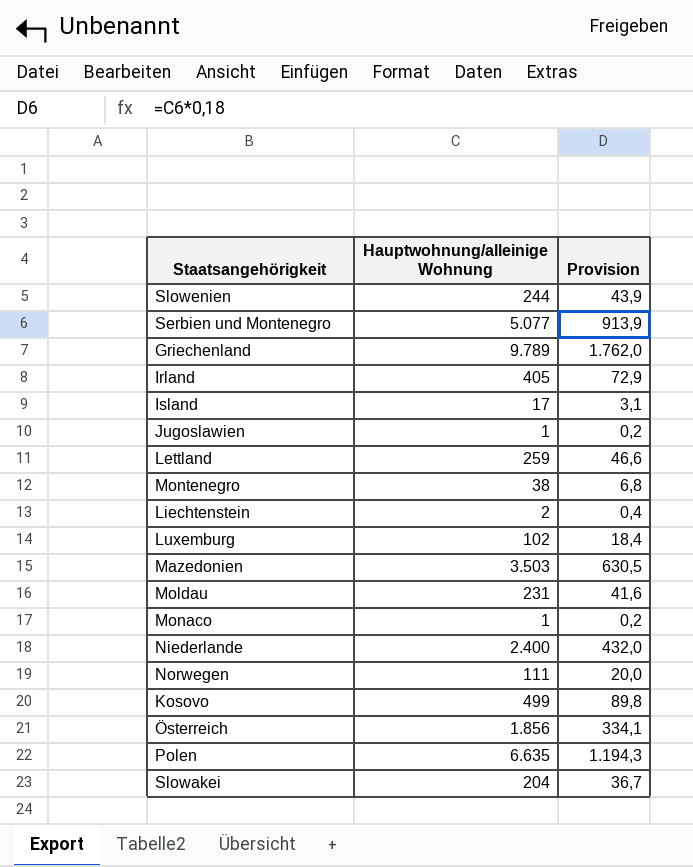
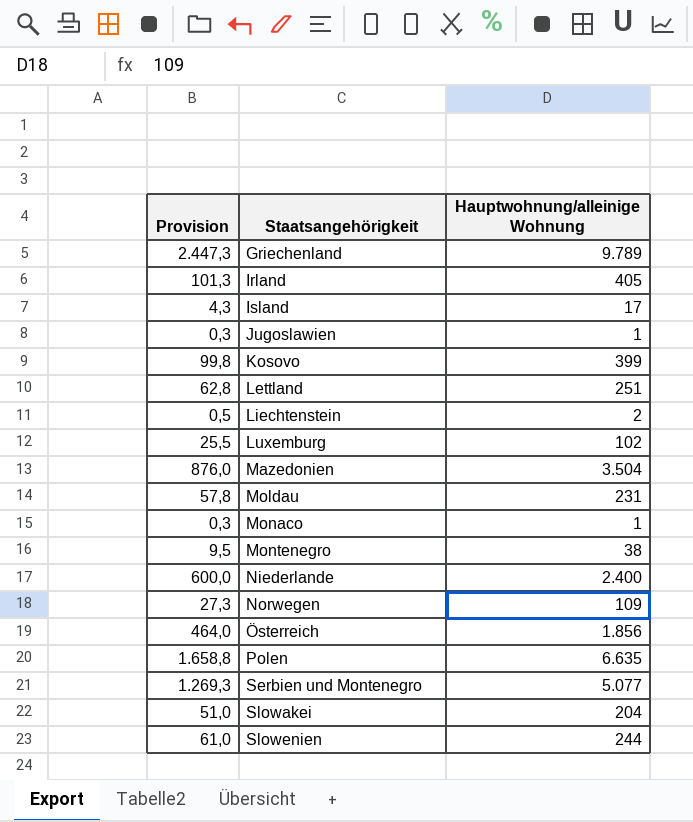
row order: none -> Staatsangehörigkeit ascending
column Provision | formula: [Hauptwohnung/alleinige Wohnung] * 0,18 -> [Hauptwohnung/alleinige Wohnung] * 0,25
column Provision | position: 3 -> 1
Kosovo | Hauptwohnung/alleinige Wohnung: 499 -> 399
Lettland | Hauptwohnung/alleinige Wohnung: 259 -> 251
Mazedonien | Hauptwohnung/alleinige Wohnung: 3.503 -> 3.504
Norwegen | Hauptwohnung/alleinige Wohnung: 111 -> 109

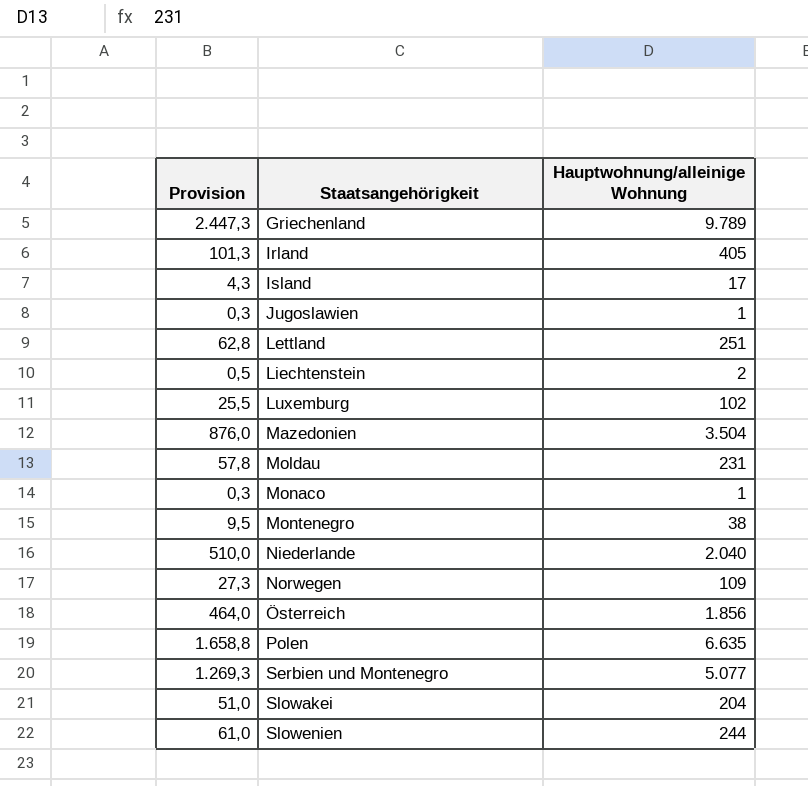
row Kosovo: 99,8 | 399 -> none
Niederlande | Provision: 600,0 -> 510,0
Niederlande | Hauptwohnung/alleinige Wohnung: 2.400 -> 2.040

